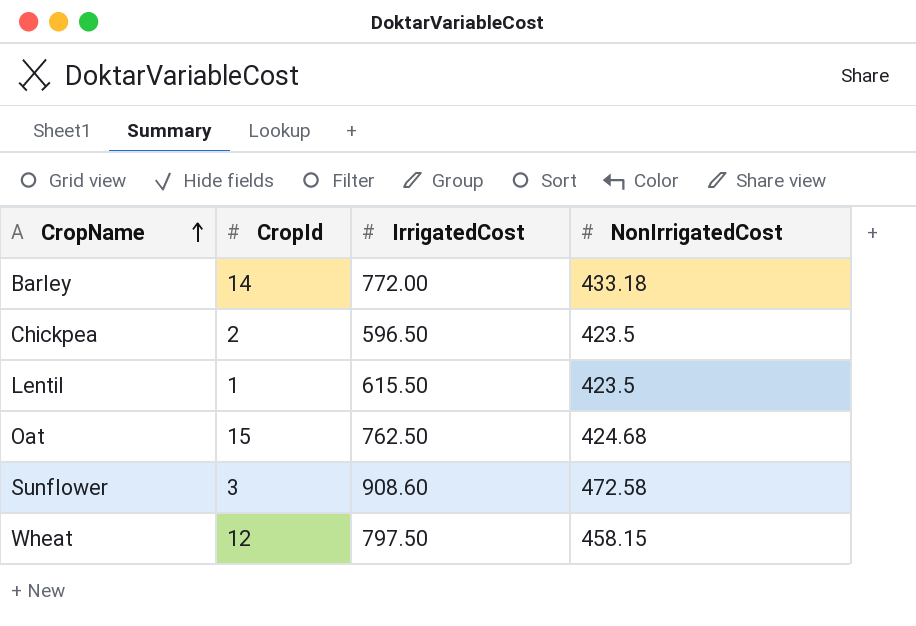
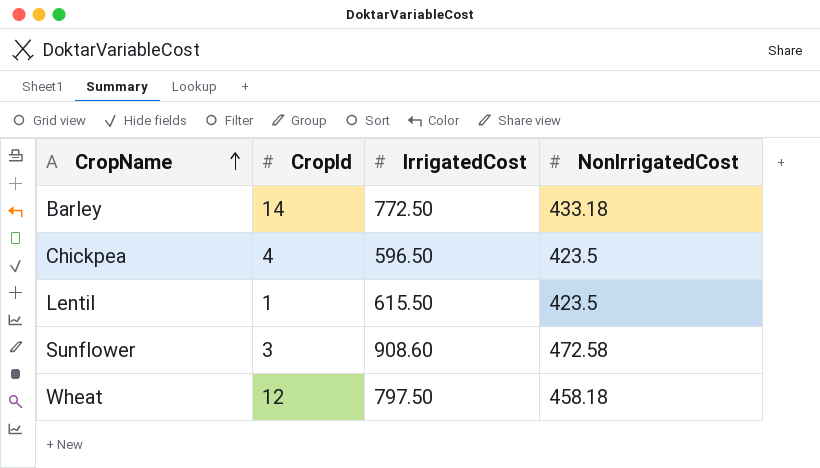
row Oat: 15 | 762.50 | 424.68 -> none
Barley | IrrigatedCost: 772.00 -> 772.50
Chickpea | CropId: 2 -> 4
Wheat | NonIrrigatedCost: 458.15 -> 458.18

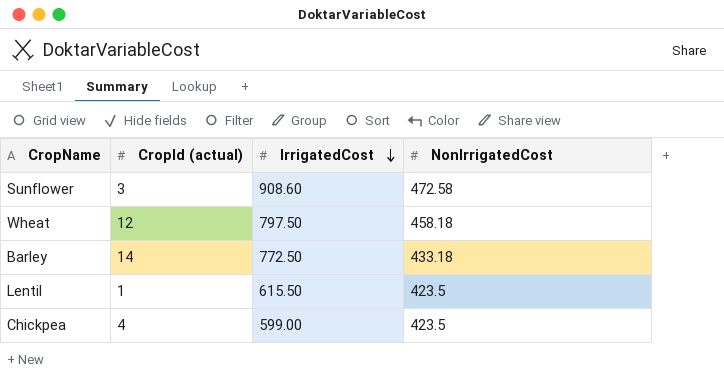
row order: CropName ascending -> IrrigatedCost descending
column name: CropId -> CropId (actual)
Chickpea | IrrigatedCost: 596.50 -> 599.00

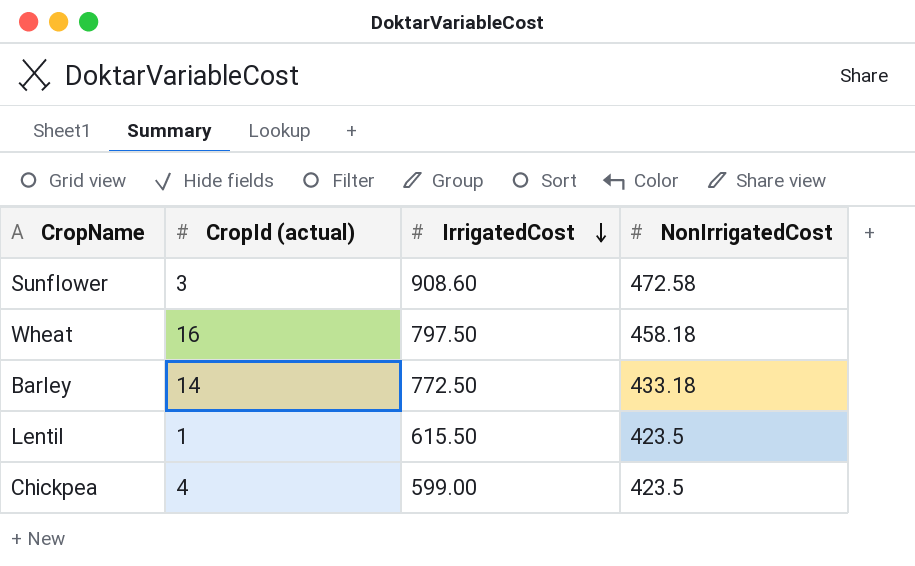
Wheat | CropId (actual): 12 -> 16

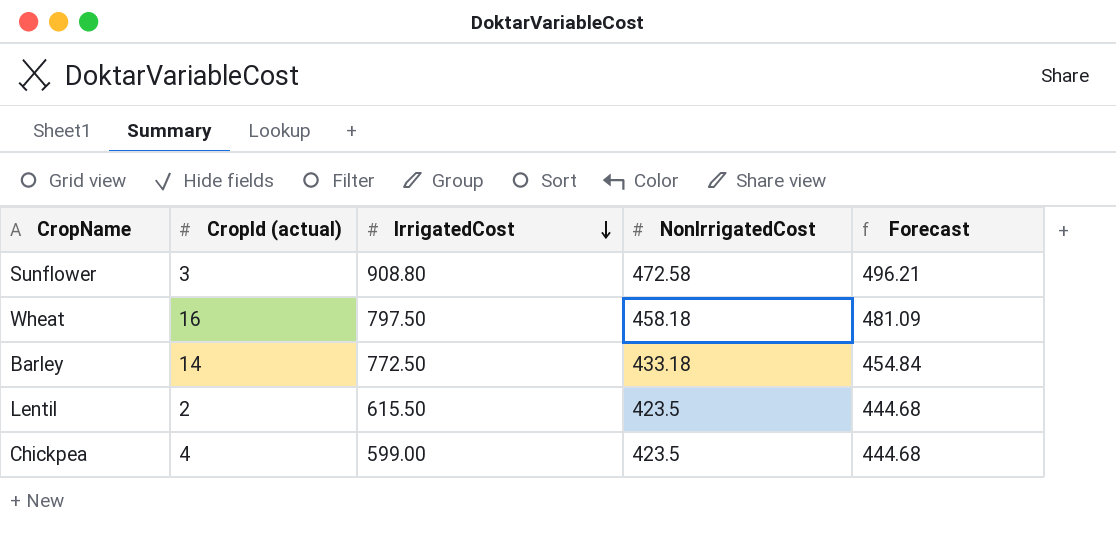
column Forecast | formula: none -> [NonIrrigatedCost] * 1.05
Sunflower | IrrigatedCost: 908.60 -> 908.80
Lentil | CropId (actual): 1 -> 2

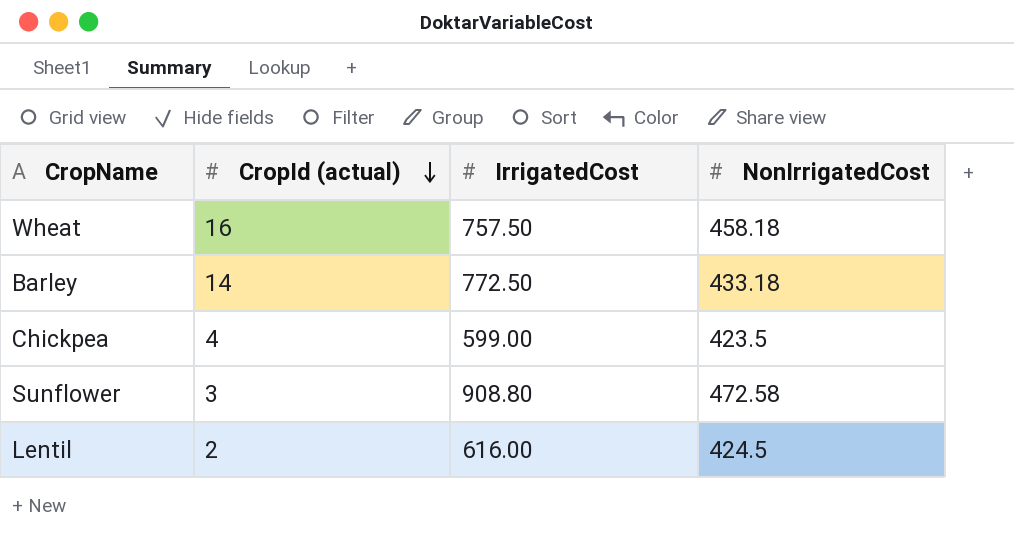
row order: IrrigatedCost descending -> CropId (actual) descending
column Forecast | formula: [NonIrrigatedCost] * 1.05 -> none
Wheat | IrrigatedCost: 797.50 -> 757.50
Lentil | IrrigatedCost: 615.50 -> 616.00
Lentil | NonIrrigatedCost: 423.5 -> 424.5

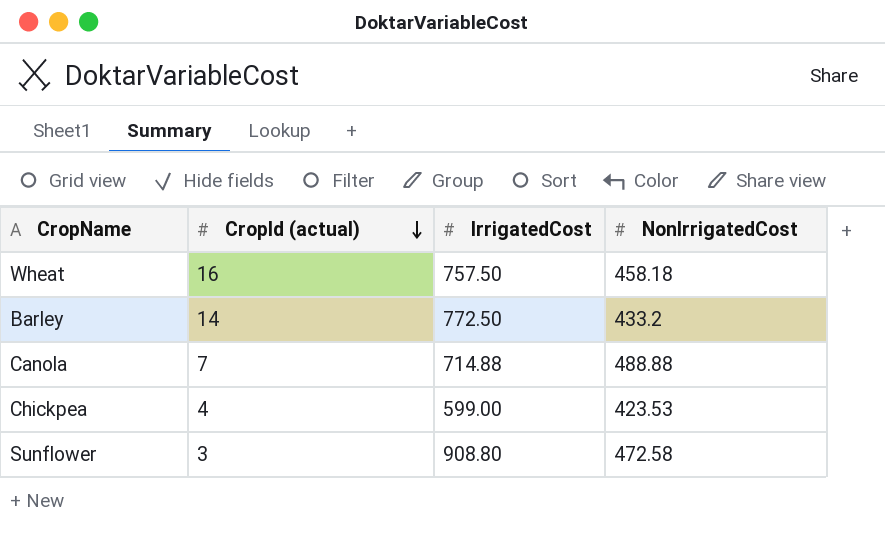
row Lentil: 2 | 616.00 | 424.5 -> none
Barley | NonIrrigatedCost: 433.18 -> 433.2
row Canola: none -> 7 | 714.88 | 488.88
Chickpea | NonIrrigatedCost: 423.5 -> 423.53

